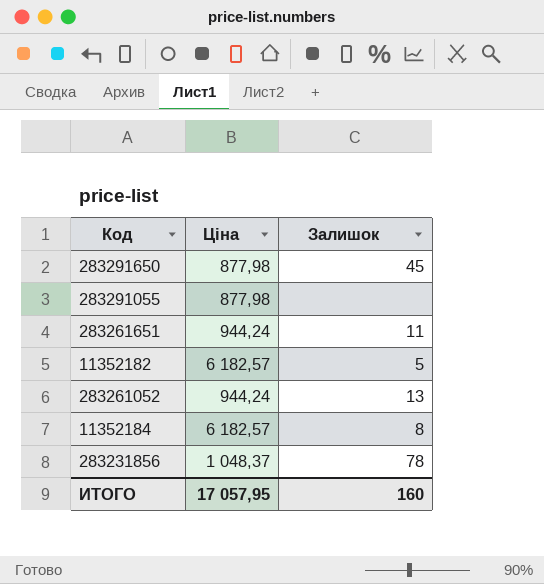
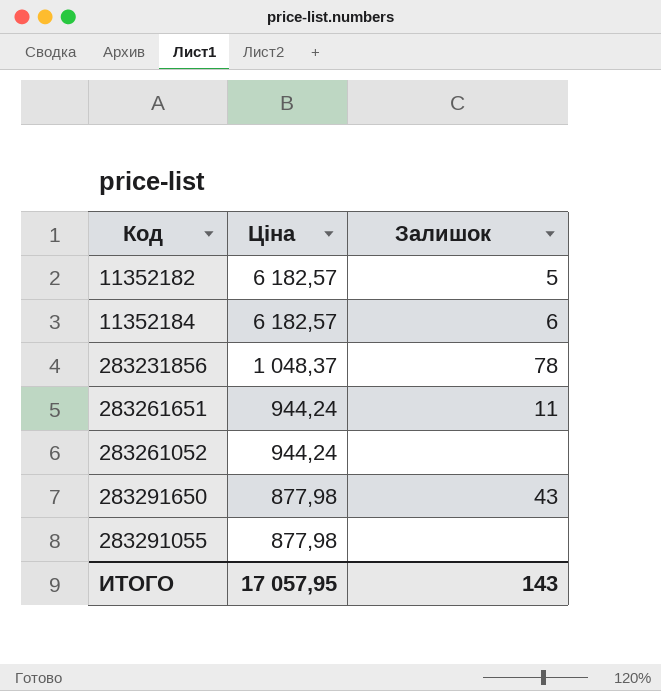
row order: none -> Ціна descending
11352184 | Залишок: 8 -> 6
283261052 | Залишок: 13 -> none
283291650 | Залишок: 45 -> 43
ИТОГО | Залишок: 160 -> 143

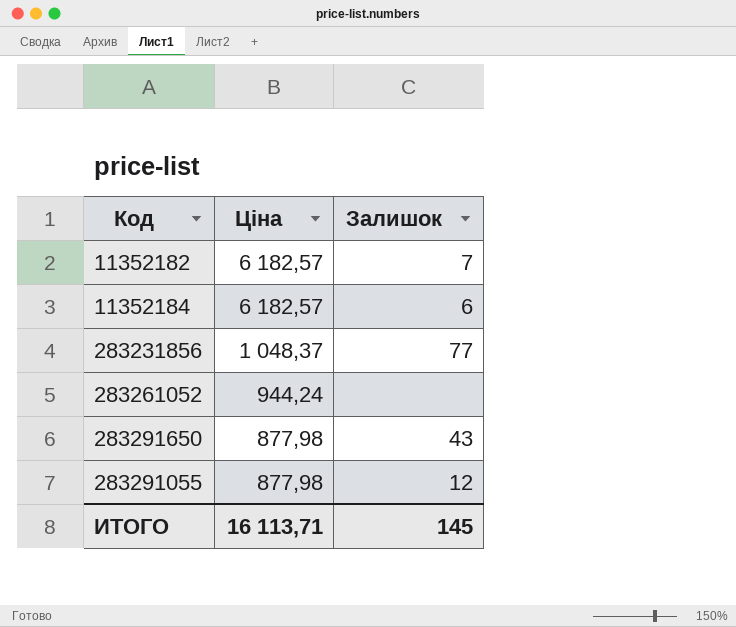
row 283261651: 944,24 | 11 -> none
11352182 | Залишок: 5 -> 7
283231856 | Залишок: 78 -> 77
283291055 | Залишок: none -> 12
ИТОГО | Ціна: 17 057,95 -> 16 113,71
ИТОГО | Залишок: 143 -> 145

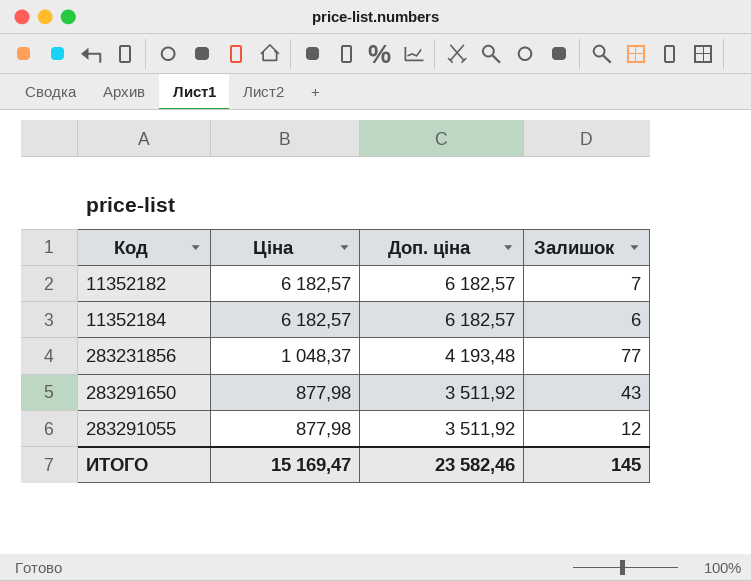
column Доп. ціна | position: none -> 3
row 283261052: 944,24 | none -> none
ИТОГО | Ціна: 16 113,71 -> 15 169,47

